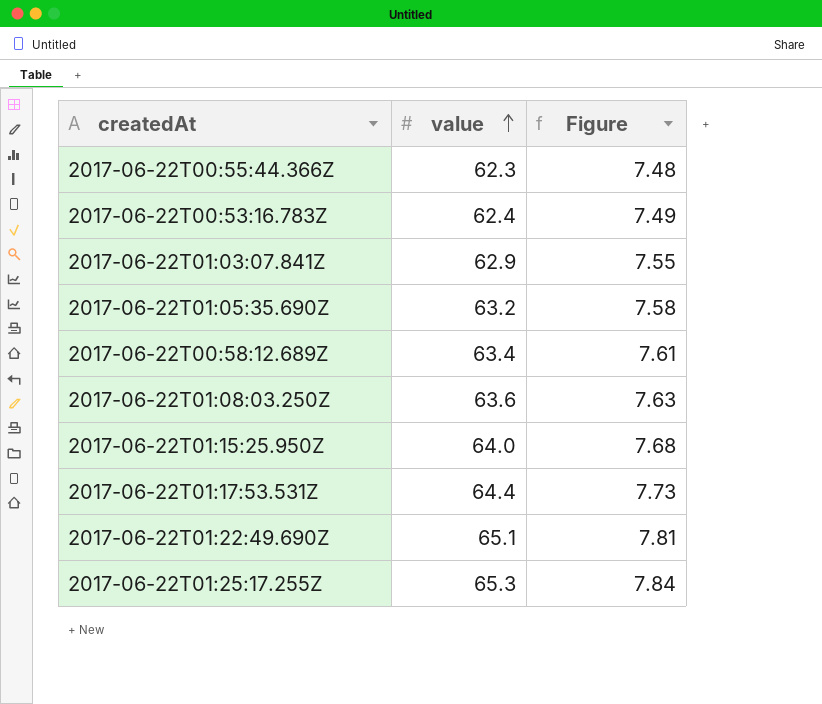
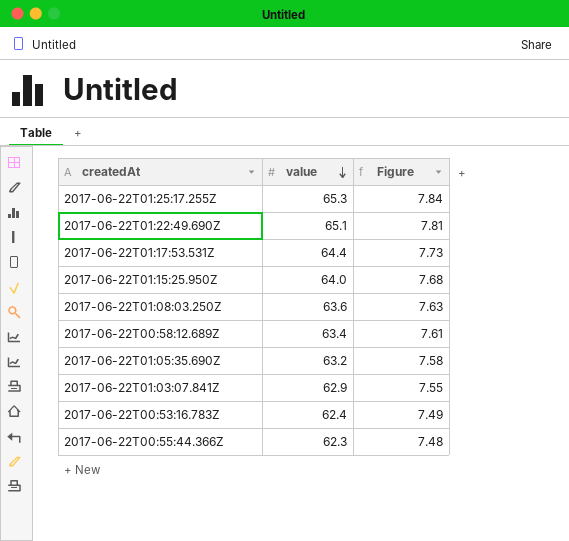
row order: value ascending -> value descending

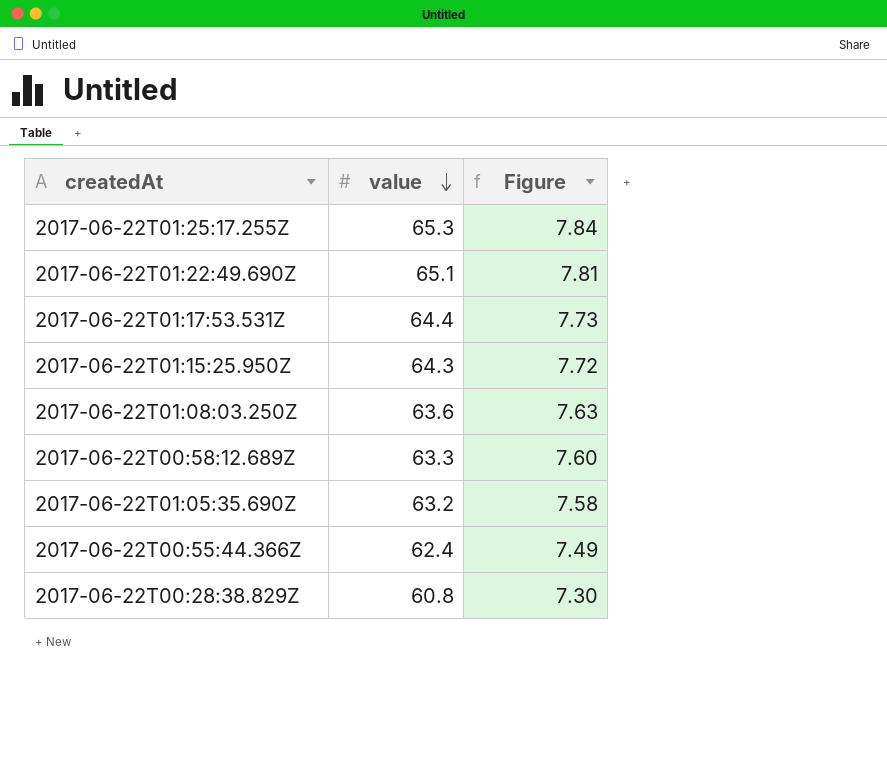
row 2017-06-22T01:03:07.841Z: 62.9 | 7.55 -> none
row 2017-06-22T00:53:16.783Z: 62.4 | 7.49 -> none
2017-06-22T01:15:25.950Z | value: 64.0 -> 64.3
2017-06-22T01:15:25.950Z | Figure: 7.68 -> 7.72
2017-06-22T00:58:12.689Z | value: 63.4 -> 63.3
2017-06-22T00:58:12.689Z | Figure: 7.61 -> 7.60
2017-06-22T00:55:44.366Z | value: 62.3 -> 62.4
2017-06-22T00:55:44.366Z | Figure: 7.48 -> 7.49
row 2017-06-22T00:28:38.829Z: none -> 60.8 | 7.30

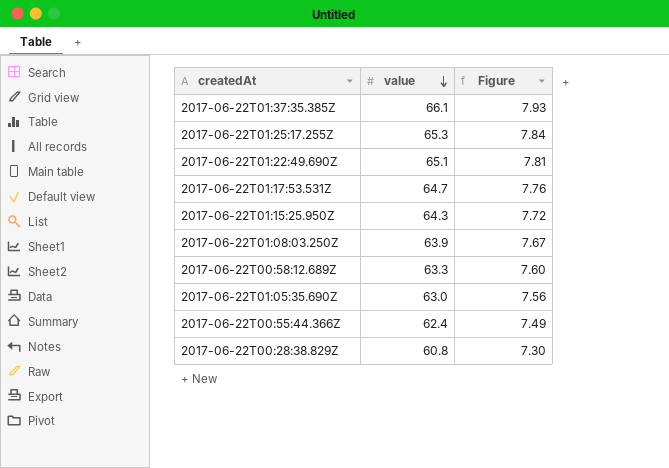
row 2017-06-22T01:37:35.385Z: none -> 66.1 | 7.93
2017-06-22T01:17:53.531Z | value: 64.4 -> 64.7
2017-06-22T01:17:53.531Z | Figure: 7.73 -> 7.76
2017-06-22T01:08:03.250Z | value: 63.6 -> 63.9
2017-06-22T01:08:03.250Z | Figure: 7.63 -> 7.67
2017-06-22T01:05:35.690Z | value: 63.2 -> 63.0
2017-06-22T01:05:35.690Z | Figure: 7.58 -> 7.56

